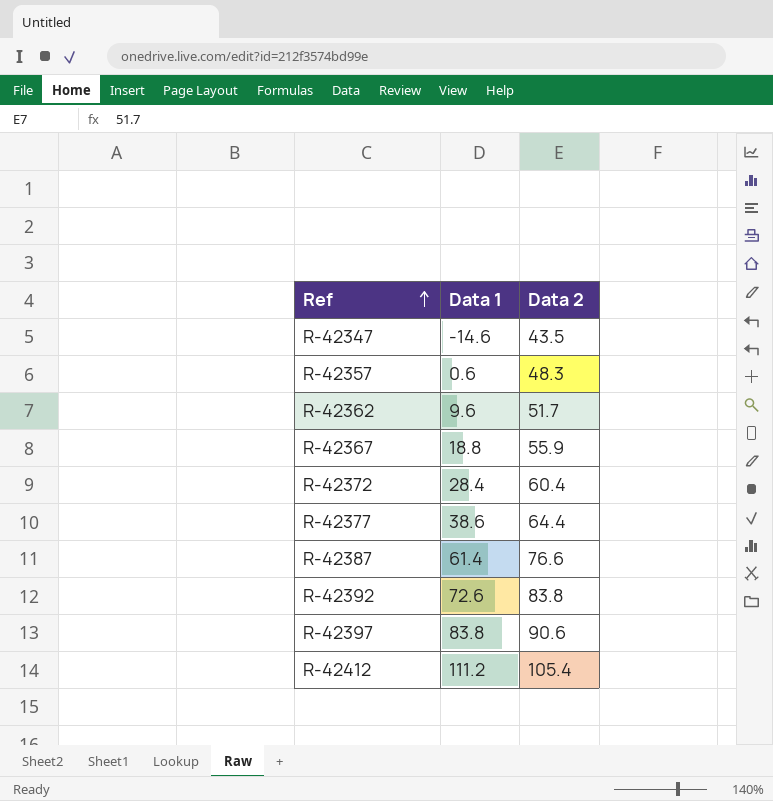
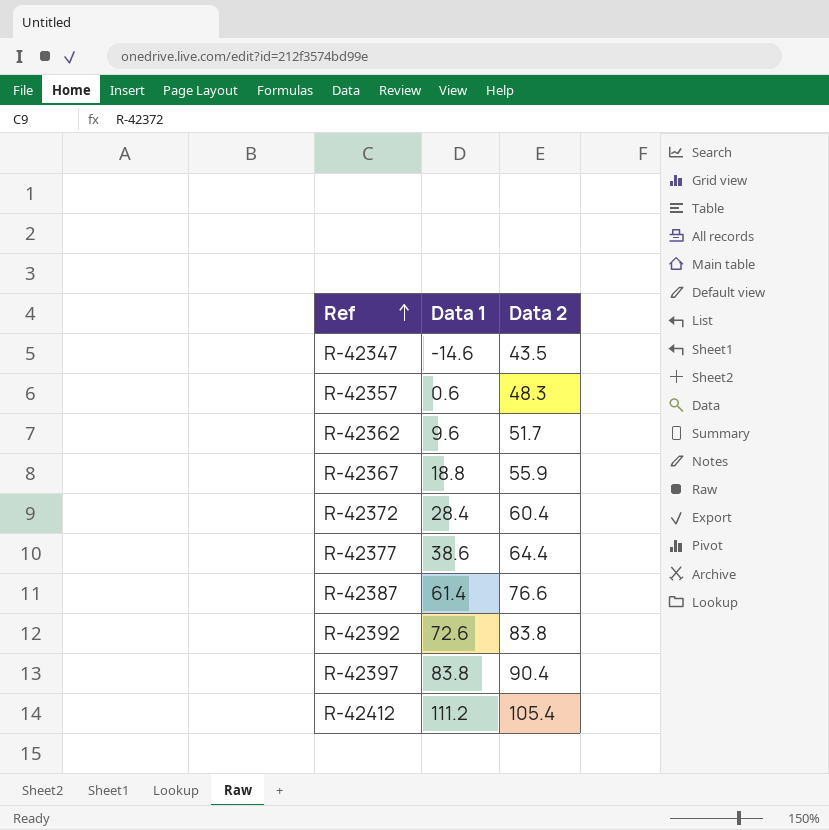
R-42397 | Data 2: 90.6 -> 90.4

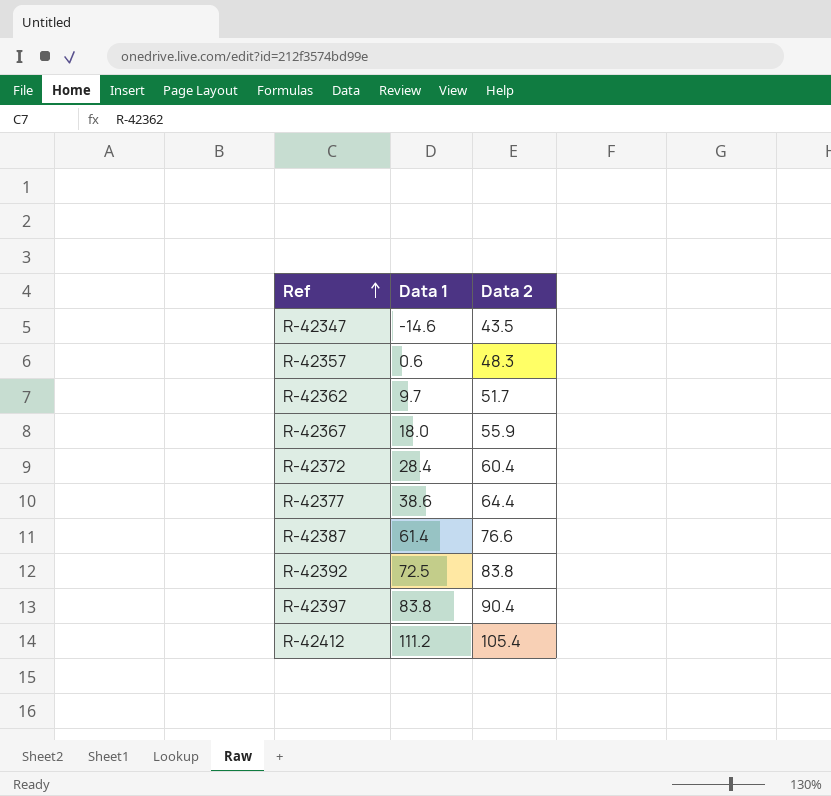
R-42362 | Data 1: 9.6 -> 9.7
R-42367 | Data 1: 18.8 -> 18.0
R-42392 | Data 1: 72.6 -> 72.5

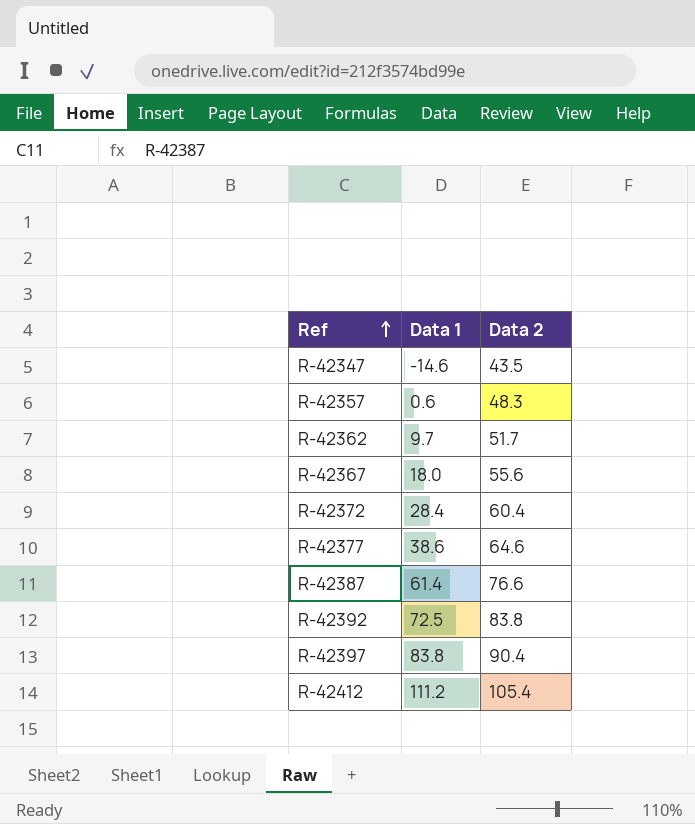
R-42367 | Data 2: 55.9 -> 55.6
R-42377 | Data 2: 64.4 -> 64.6

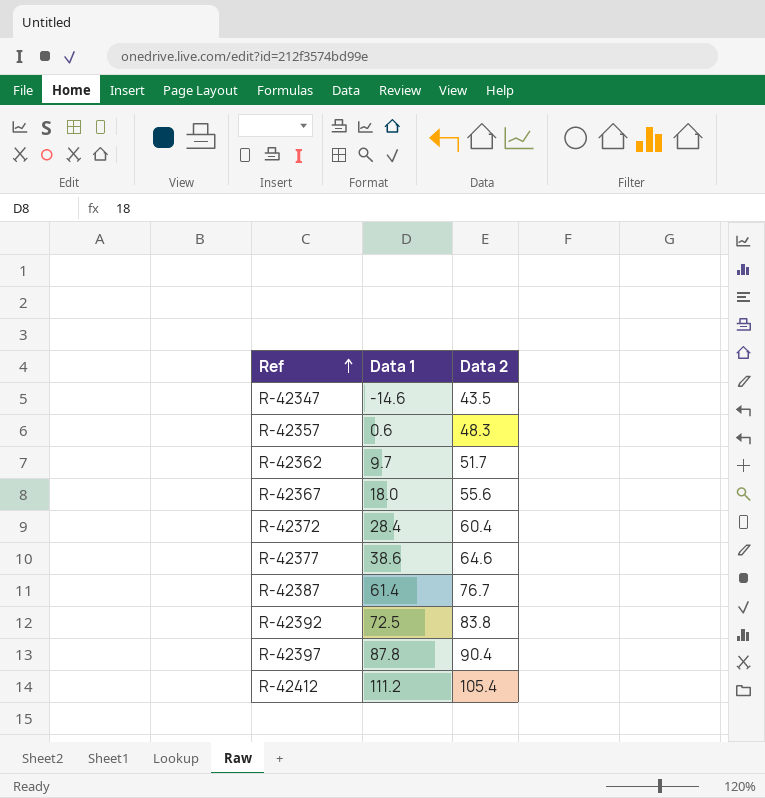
R-42387 | Data 2: 76.6 -> 76.7
R-42397 | Data 1: 83.8 -> 87.8

